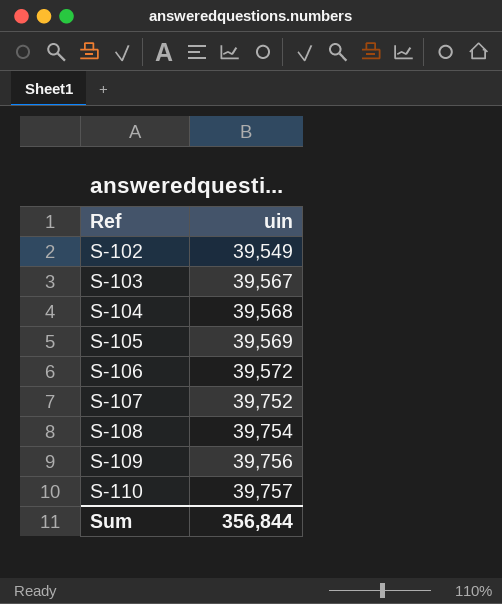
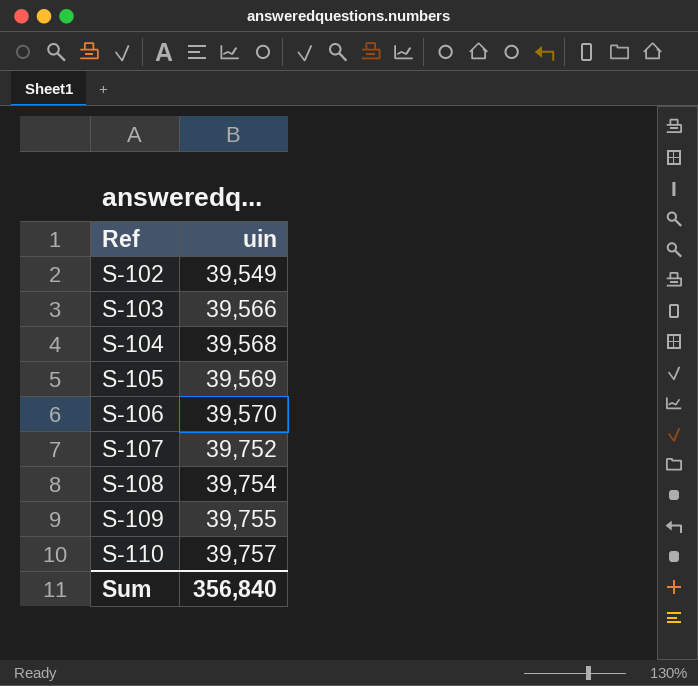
S-103 | uin: 39,567 -> 39,566
S-106 | uin: 39,572 -> 39,570
S-109 | uin: 39,756 -> 39,755
Sum | uin: 356,844 -> 356,840

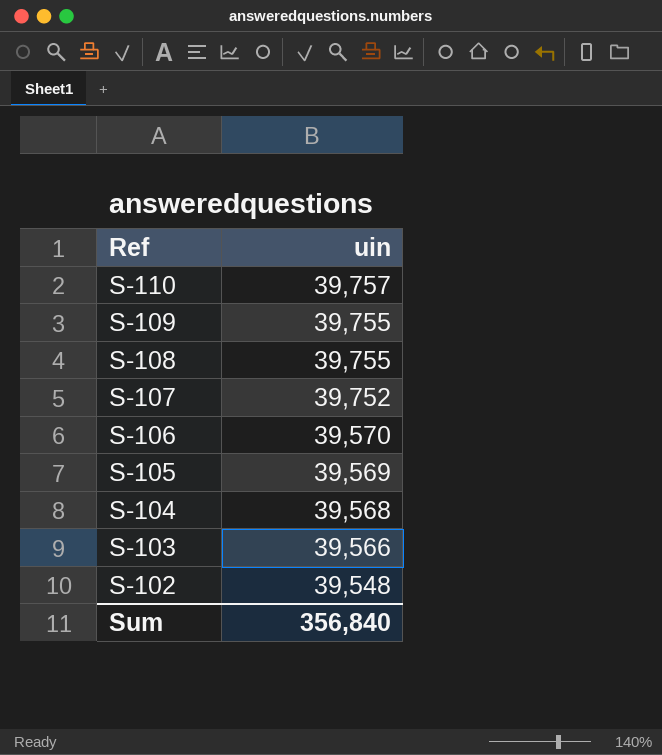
row order: Ref ascending -> Ref descending
S-108 | uin: 39,754 -> 39,755
S-102 | uin: 39,549 -> 39,548

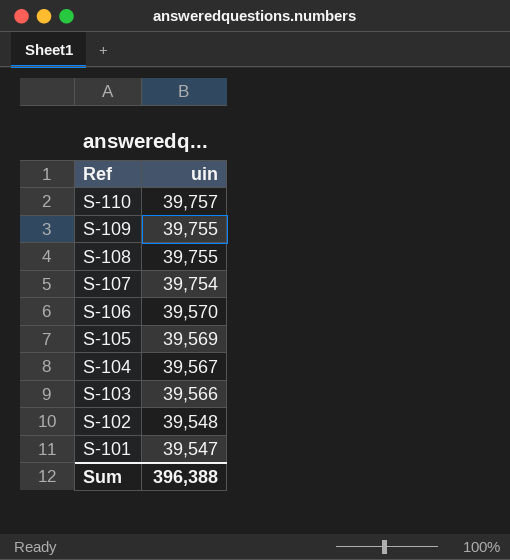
S-107 | uin: 39,752 -> 39,754
S-104 | uin: 39,568 -> 39,567
row S-101: none -> 39,547
Sum | uin: 356,840 -> 396,388

